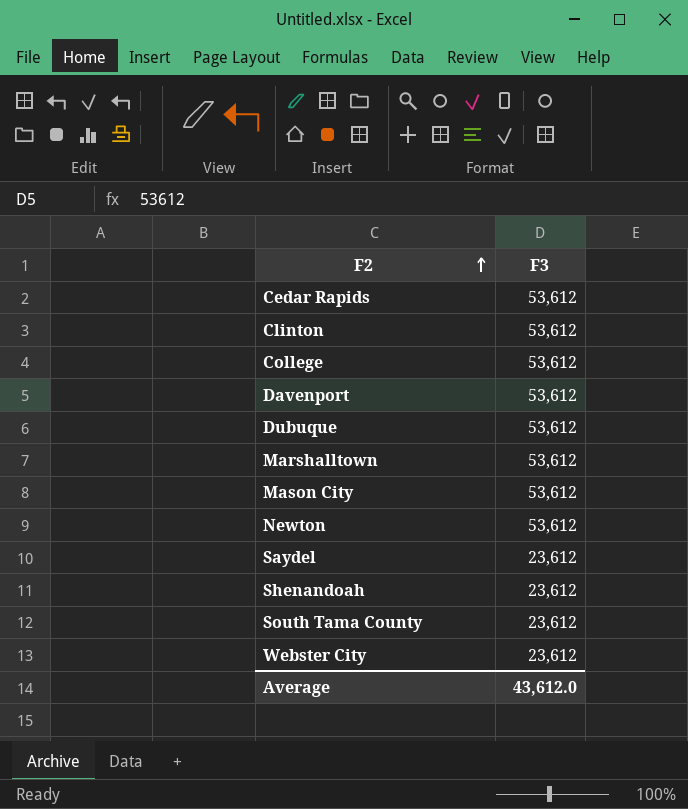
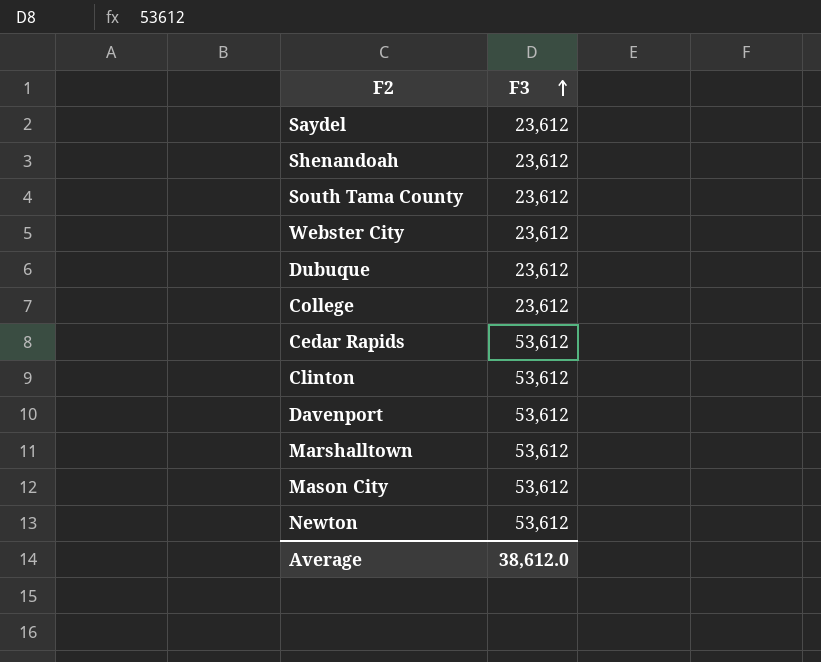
row order: F2 ascending -> F3 ascending
Dubuque | F3: 53,612 -> 23,612
College | F3: 53,612 -> 23,612
Average | F3: 43,612.0 -> 38,612.0

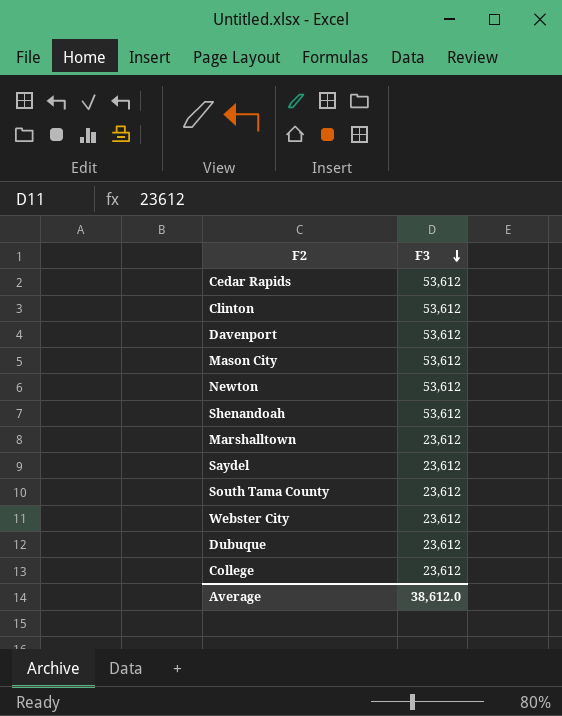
row order: F3 ascending -> F3 descending
Shenandoah | F3: 23,612 -> 53,612
Marshalltown | F3: 53,612 -> 23,612

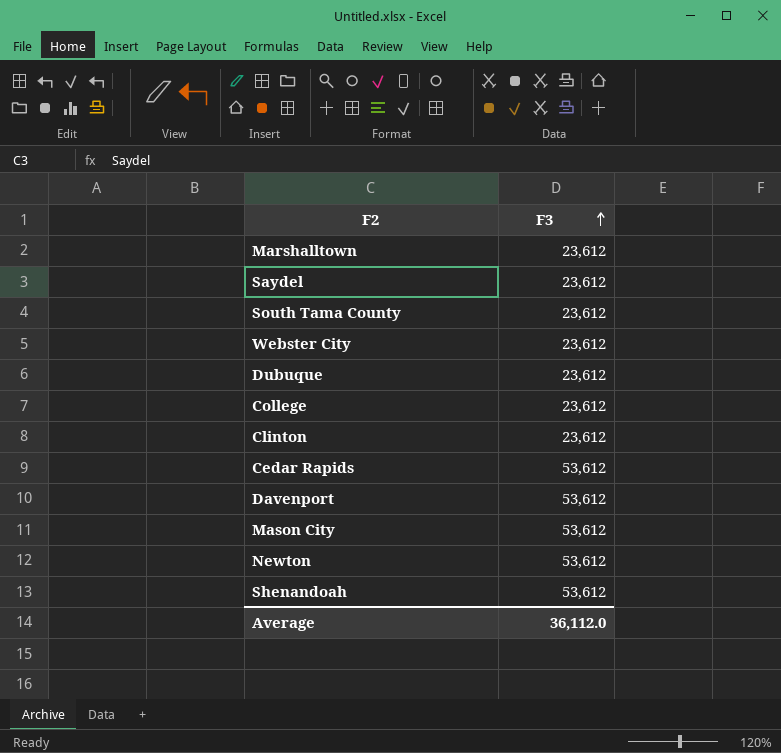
row order: F3 descending -> F3 ascending
Clinton | F3: 53,612 -> 23,612
Average | F3: 38,612.0 -> 36,112.0

